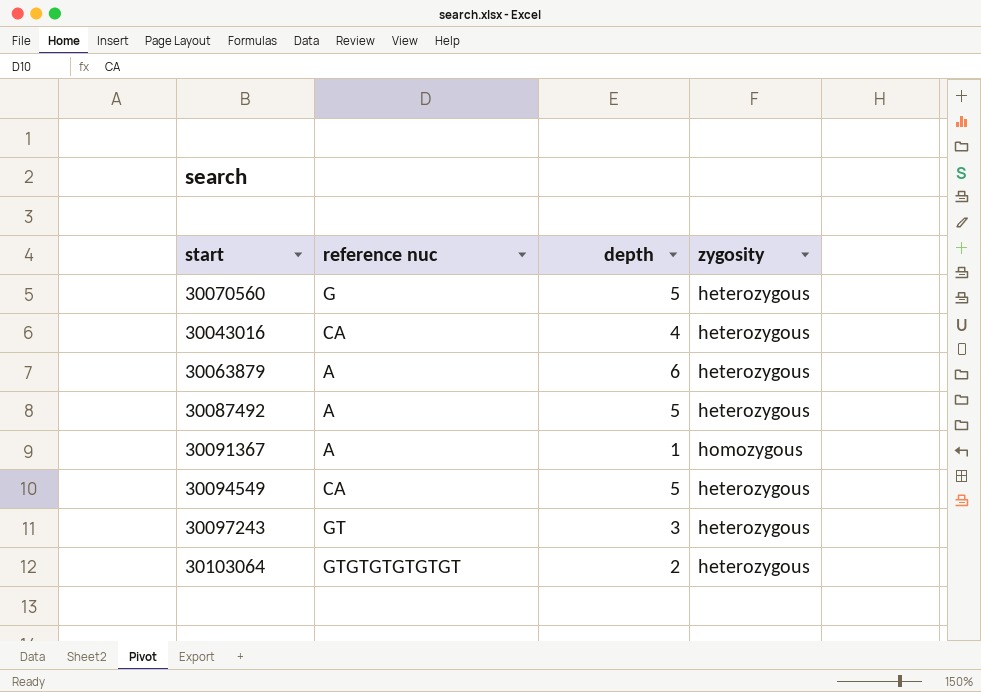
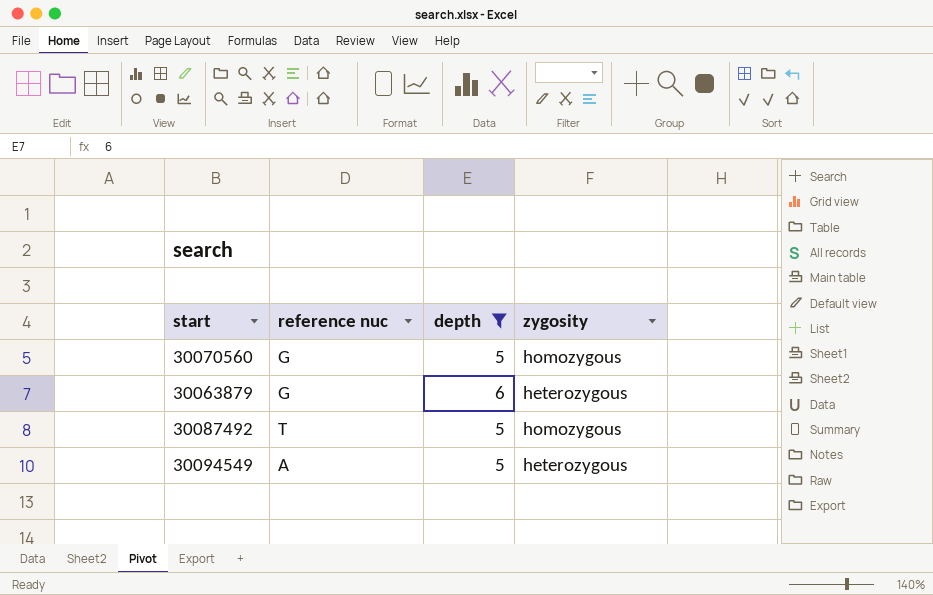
filter: none -> depth >= 5
30070560 | zygosity: heterozygous -> homozygous
30063879 | reference nuc: A -> G
30087492 | reference nuc: A -> T
30087492 | zygosity: heterozygous -> homozygous
30094549 | reference nuc: CA -> A

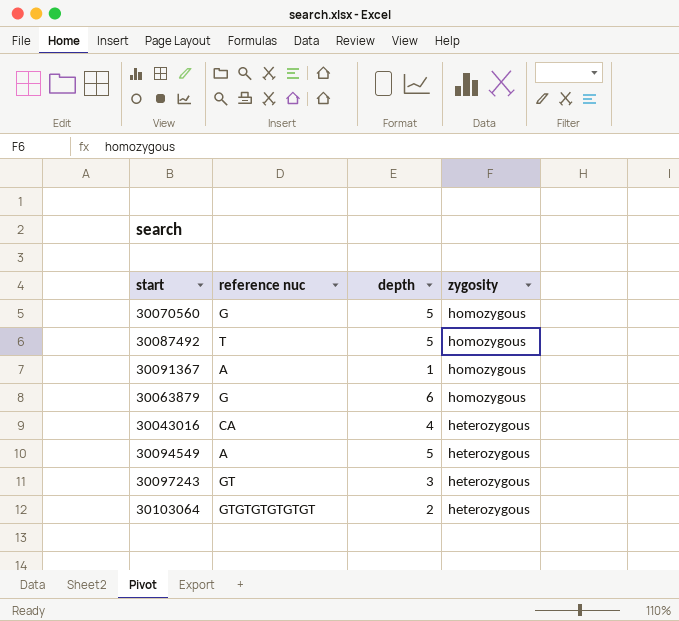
filter: depth >= 5 -> none
row order: none -> zygosity descending
30063879 | zygosity: heterozygous -> homozygous

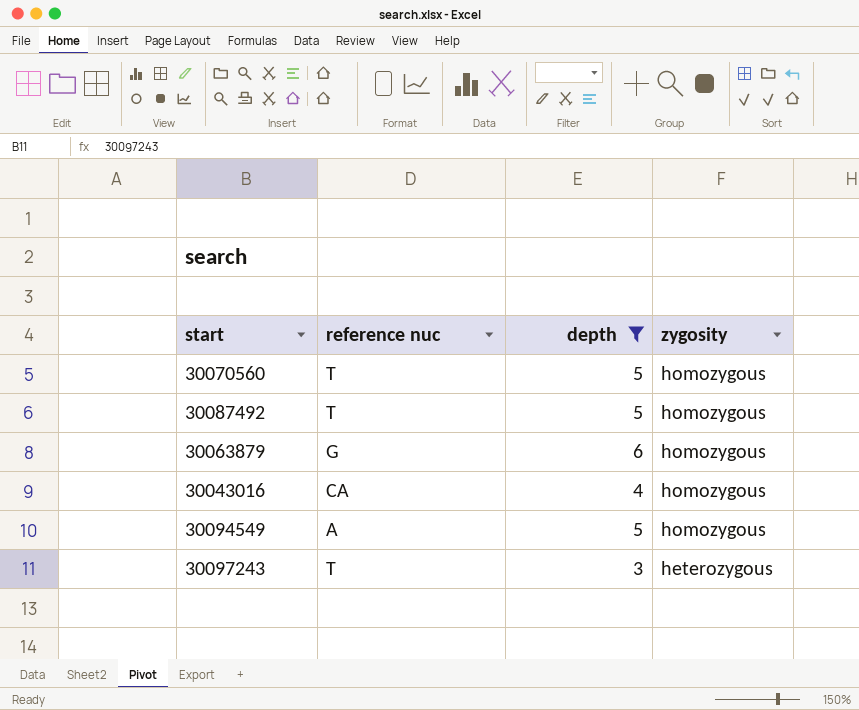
filter: none -> depth >= 3
30070560 | reference nuc: G -> T
30043016 | zygosity: heterozygous -> homozygous
30094549 | zygosity: heterozygous -> homozygous
30097243 | reference nuc: GT -> T

